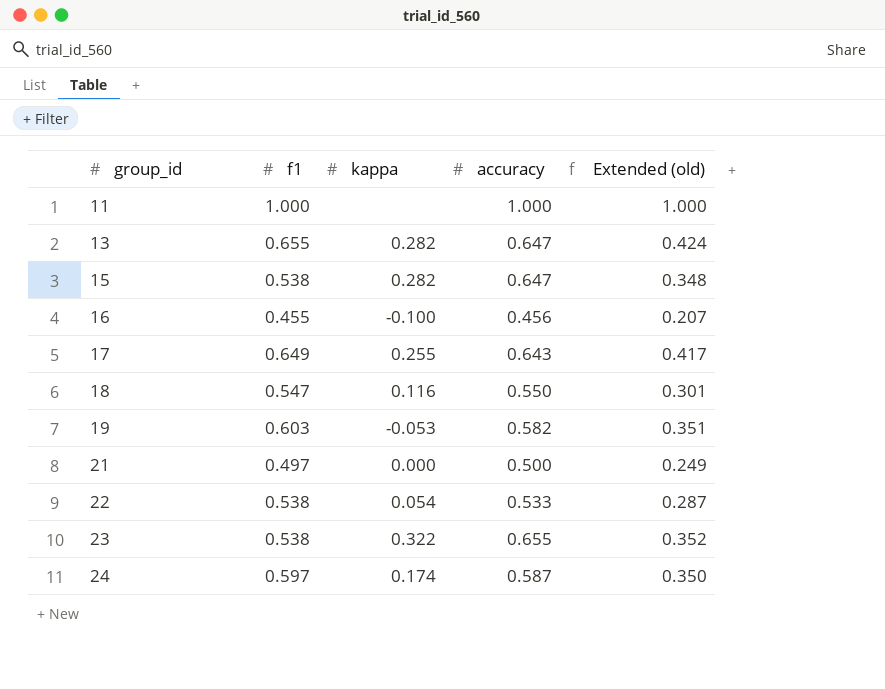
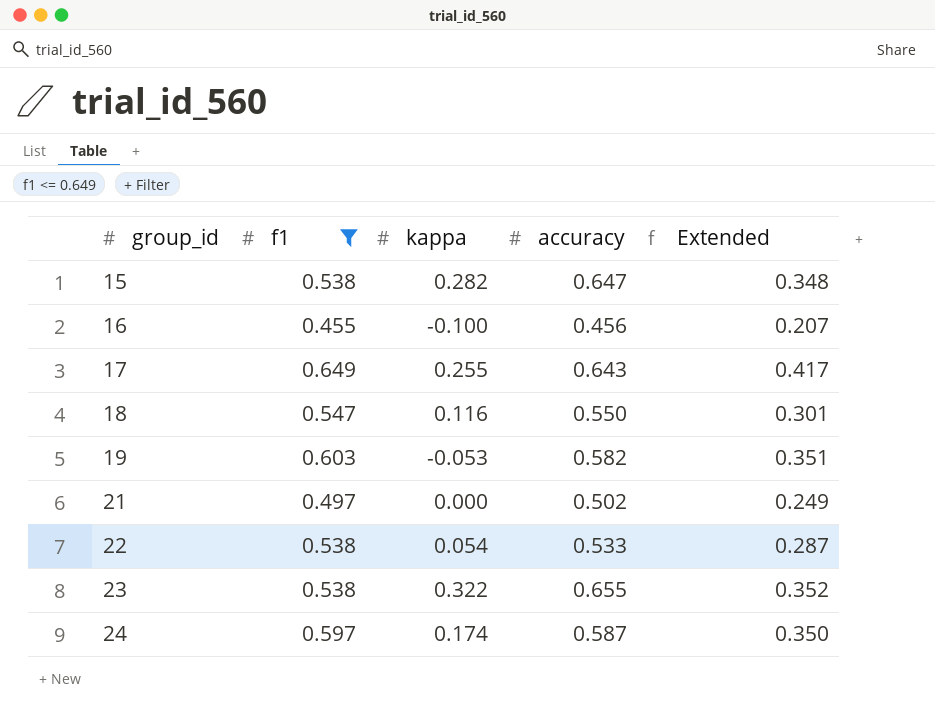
filter: none -> f1 <= 0.649
column name: Extended (old) -> Extended
21 | accuracy: 0.500 -> 0.502

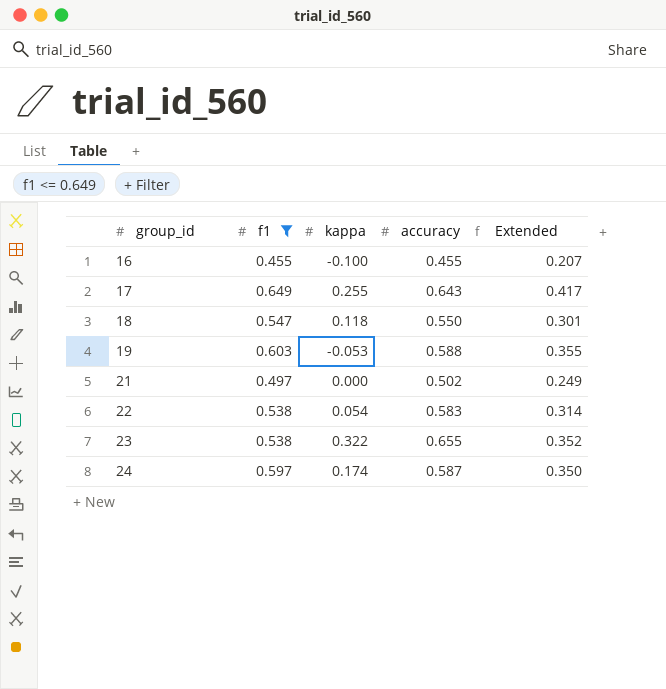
row 15: 0.538 | 0.282 | 0.647 | 0.348 -> none
16 | accuracy: 0.456 -> 0.455
18 | kappa: 0.116 -> 0.118
19 | accuracy: 0.582 -> 0.588
19 | Extended: 0.351 -> 0.355
22 | accuracy: 0.533 -> 0.583
22 | Extended: 0.287 -> 0.314

